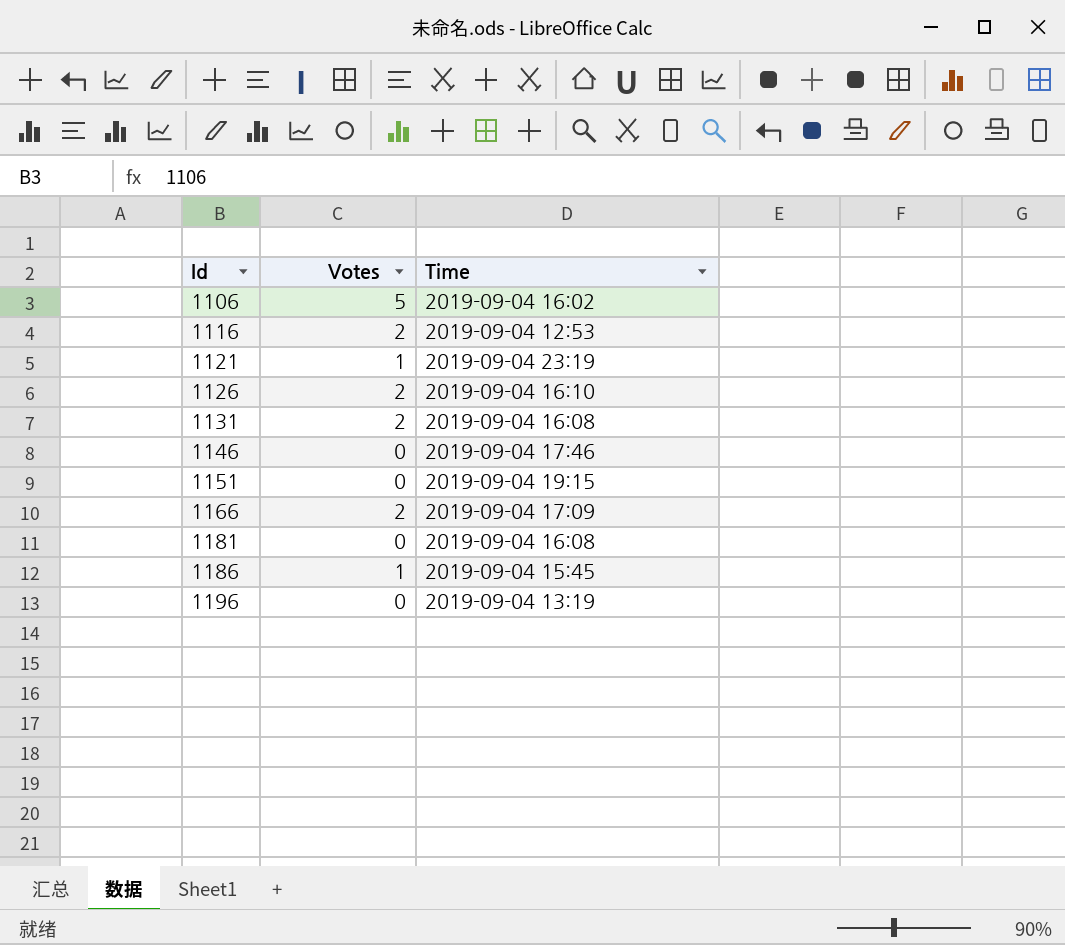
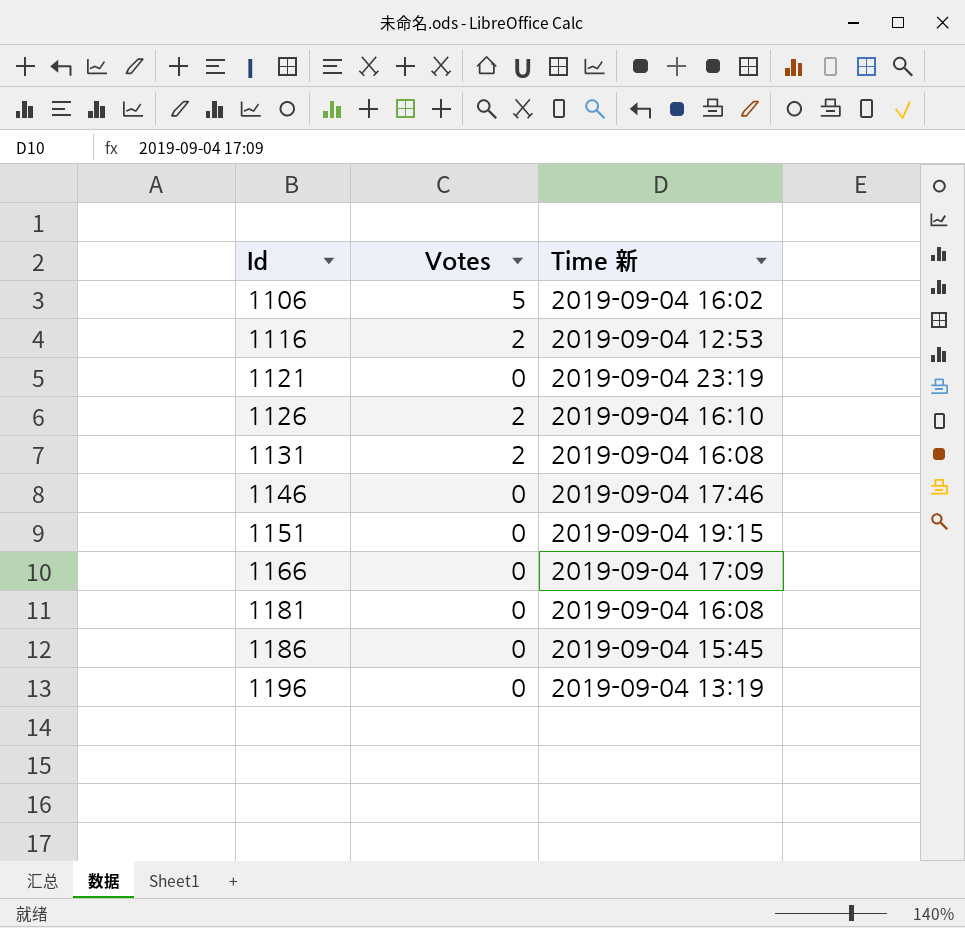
column name: Time -> Time 新
1121 | Votes: 1 -> 0
1166 | Votes: 2 -> 0
1186 | Votes: 1 -> 0

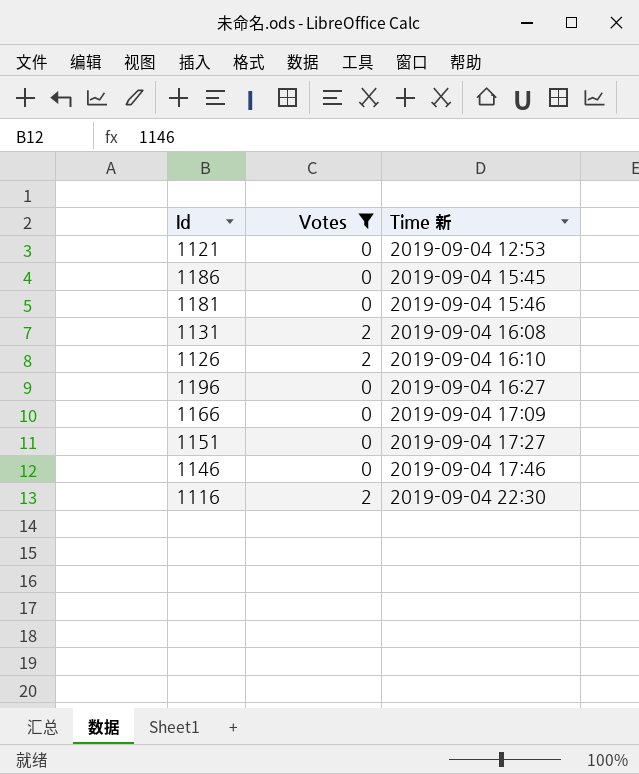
filter: none -> Votes != 5
row order: Id ascending -> Time 新 ascending
1121 | Time 新: 2019-09-04 23:19 -> 2019-09-04 12:53
1181 | Time 新: 2019-09-04 16:08 -> 2019-09-04 15:46
1196 | Time 新: 2019-09-04 13:19 -> 2019-09-04 16:27
1151 | Time 新: 2019-09-04 19:15 -> 2019-09-04 17:27
1116 | Time 新: 2019-09-04 12:53 -> 2019-09-04 22:30

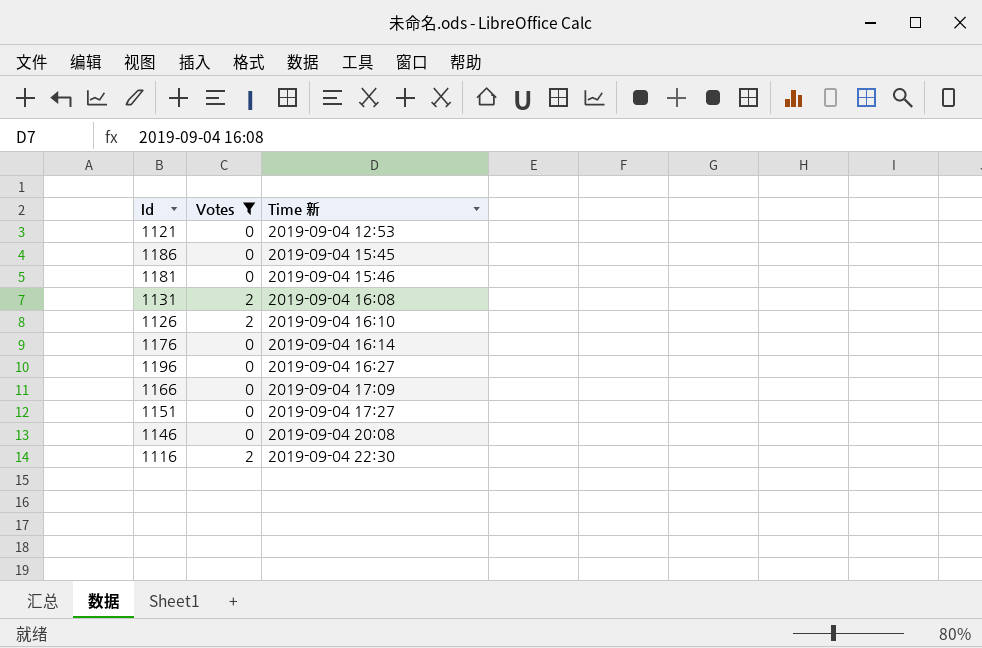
row 1176: none -> 0 | 2019-09-04 16:14
1146 | Time 新: 2019-09-04 17:46 -> 2019-09-04 20:08

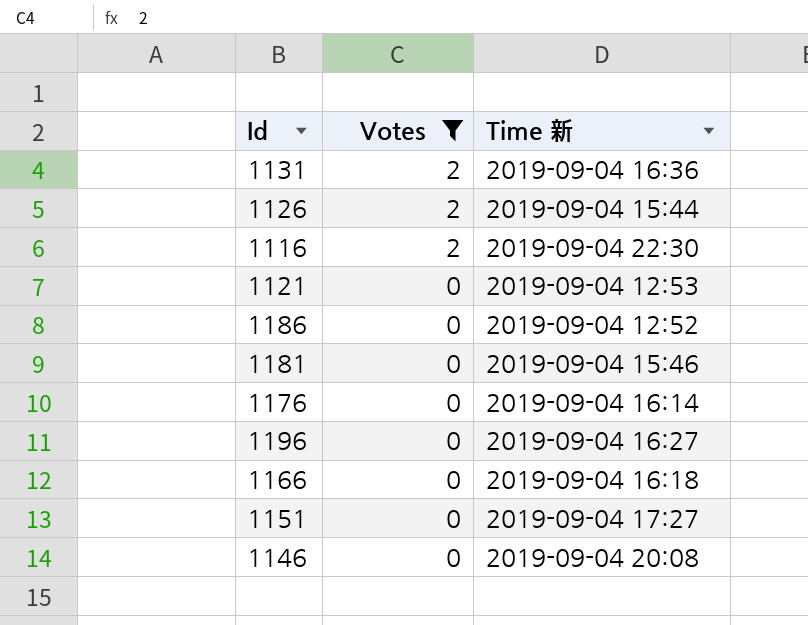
row order: Time 新 ascending -> Votes descending
1131 | Time 新: 2019-09-04 16:08 -> 2019-09-04 16:36
1126 | Time 新: 2019-09-04 16:10 -> 2019-09-04 15:44
1186 | Time 新: 2019-09-04 15:45 -> 2019-09-04 12:52
1166 | Time 新: 2019-09-04 17:09 -> 2019-09-04 16:18

